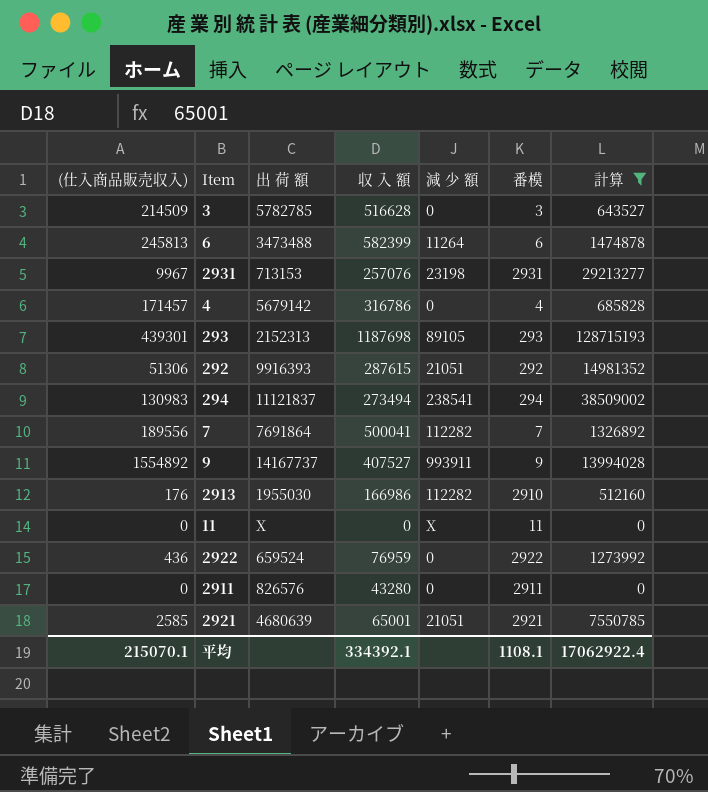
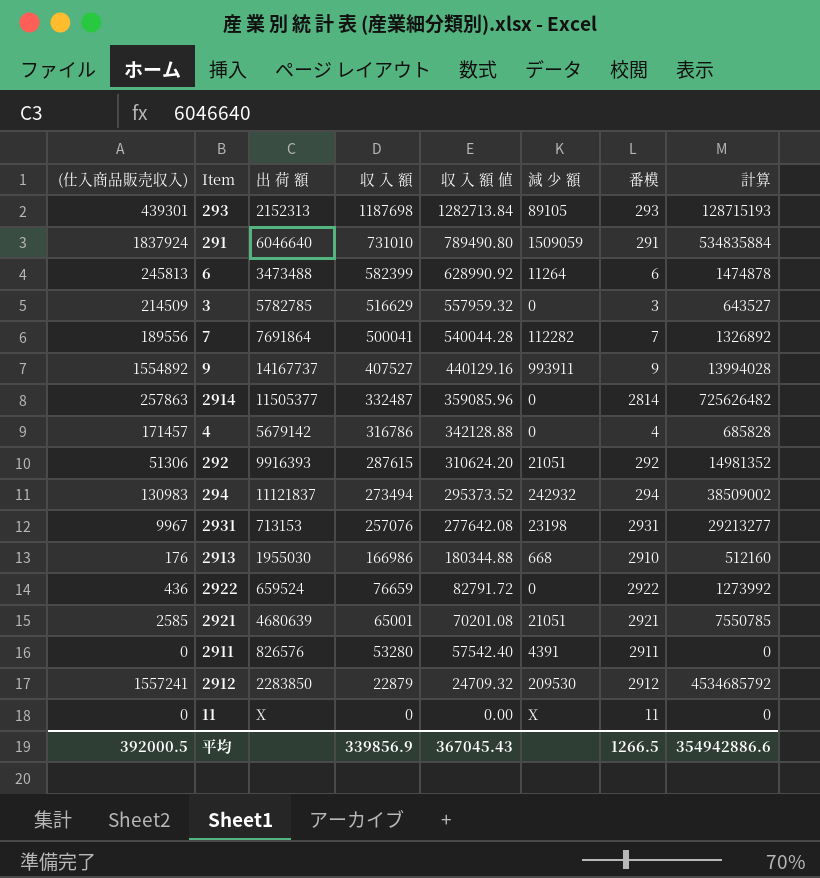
filter: 計算 <= 128715193 -> none
row order: none -> 収 入 額 descending
column 収 入 額 値 | formula: none -> [収 入 額] * 1.08
3 | 収 入 額: 516628 -> 516629
294 | 減 少 額: 238541 -> 242932
2913 | 減 少 額: 112282 -> 668
2922 | 収 入 額: 76959 -> 76659
2911 | 収 入 額: 43280 -> 53280
2911 | 減 少 額: 0 -> 4391
平均 | (仕入商品販売収入): 215070.1 -> 392000.5
平均 | 収 入 額: 334392.1 -> 339856.9
平均 | 番模: 1108.1 -> 1266.5
平均 | 計算: 17062922.4 -> 354942886.6

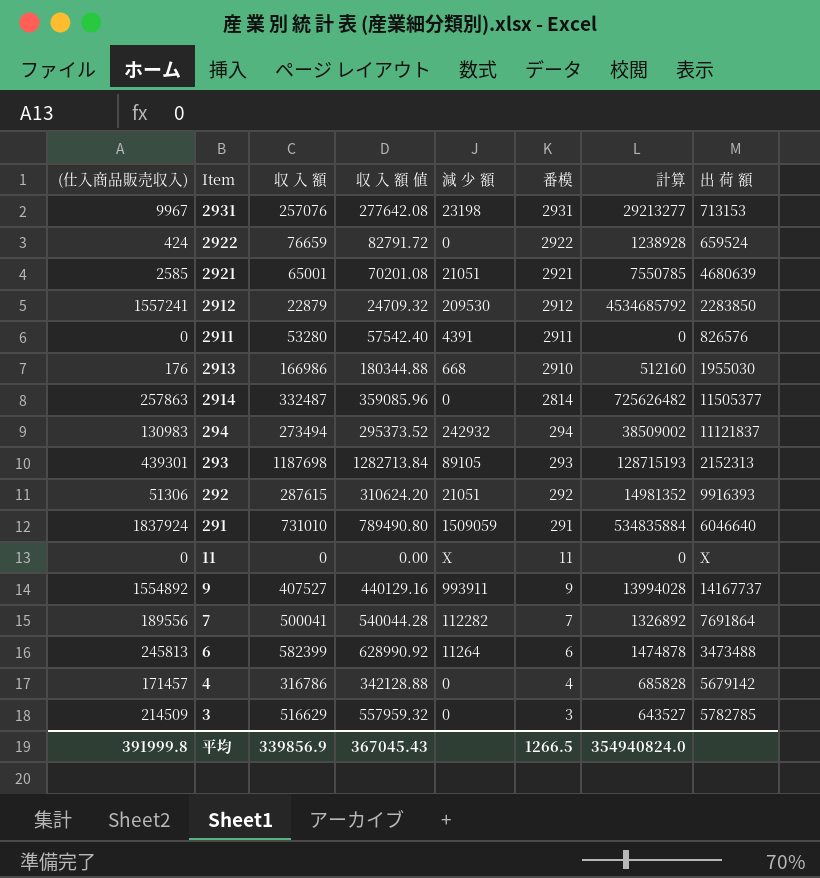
row order: 収 入 額 descending -> 番模 descending
column 出 荷 額 | position: 3 -> 8
2922 | (仕入商品販売収入): 436 -> 424
2922 | 計算: 1273992 -> 1238928
平均 | (仕入商品販売収入): 392000.5 -> 391999.8
平均 | 計算: 354942886.6 -> 354940824.0

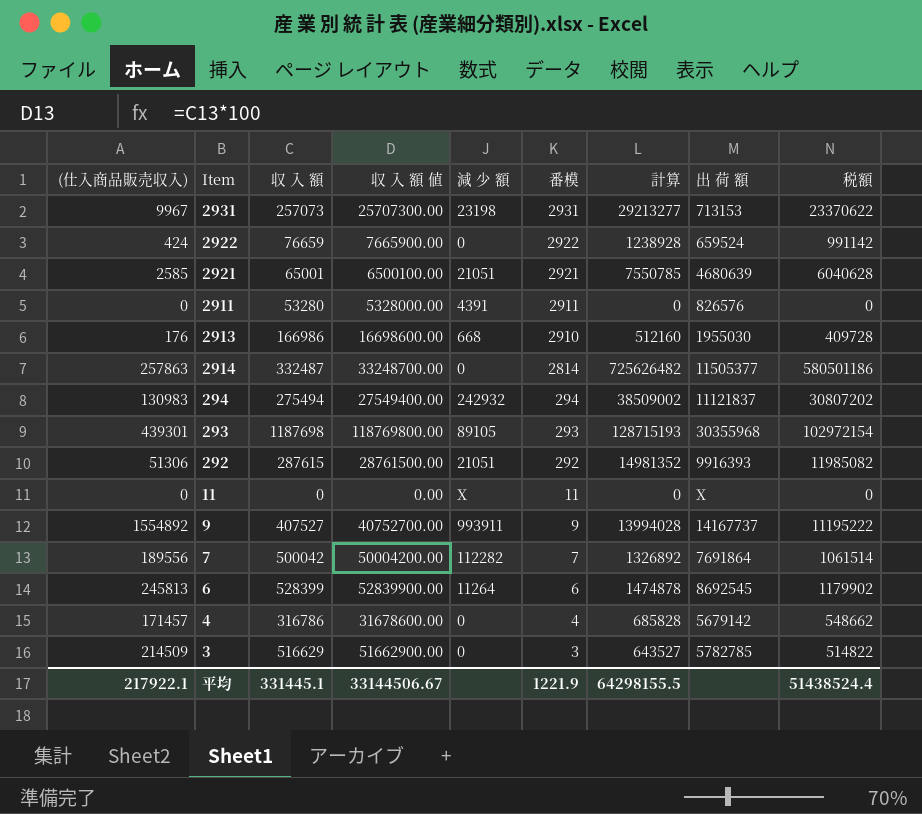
column 収 入 額 値 | formula: [収 入 額] * 1.08 -> [収 入 額] * 100
column 税額 | formula: none -> [計算] * 0.8
row 2912: 1557241 | 22879 | 24709.32 | 209530 | 2912 | 4534685792 | 2283850 -> none
row 291: 1837924 | 731010 | 789490.80 | 1509059 | 291 | 534835884 | 6046640 -> none
2931 | 収 入 額: 257076 -> 257073
294 | 収 入 額: 273494 -> 275494
293 | 出 荷 額: 2152313 -> 30355968
7 | 収 入 額: 500041 -> 500042
6 | 収 入 額: 582399 -> 528399
6 | 出 荷 額: 3473488 -> 8692545
平均 | (仕入商品販売収入): 391999.8 -> 217922.1
平均 | 収 入 額: 339856.9 -> 331445.1
平均 | 収 入 額 値: 367045.43 -> 33144506.67
平均 | 番模: 1266.5 -> 1221.9
平均 | 計算: 354940824.0 -> 64298155.5

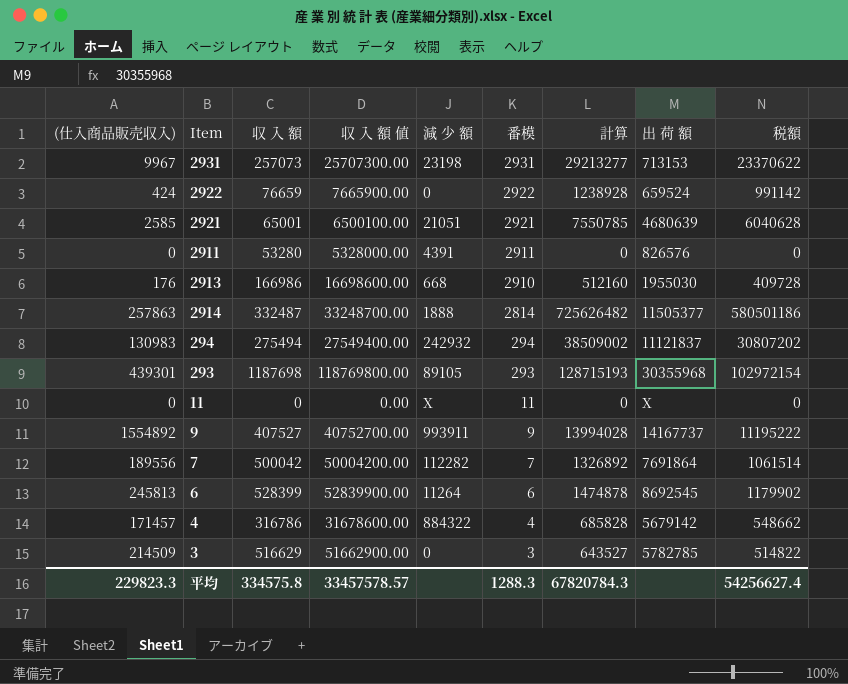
row 292: 51306 | 287615 | 28761500.00 | 21051 | 292 | 14981352 | 9916393 | 11985082 -> none
2914 | 減 少 額: 0 -> 1888
4 | 減 少 額: 0 -> 884322
平均 | (仕入商品販売収入): 217922.1 -> 229823.3
平均 | 収 入 額: 331445.1 -> 334575.8
平均 | 収 入 額 値: 33144506.67 -> 33457578.57
平均 | 番模: 1221.9 -> 1288.3
平均 | 計算: 64298155.5 -> 67820784.3
平均 | 税額: 51438524.4 -> 54256627.4

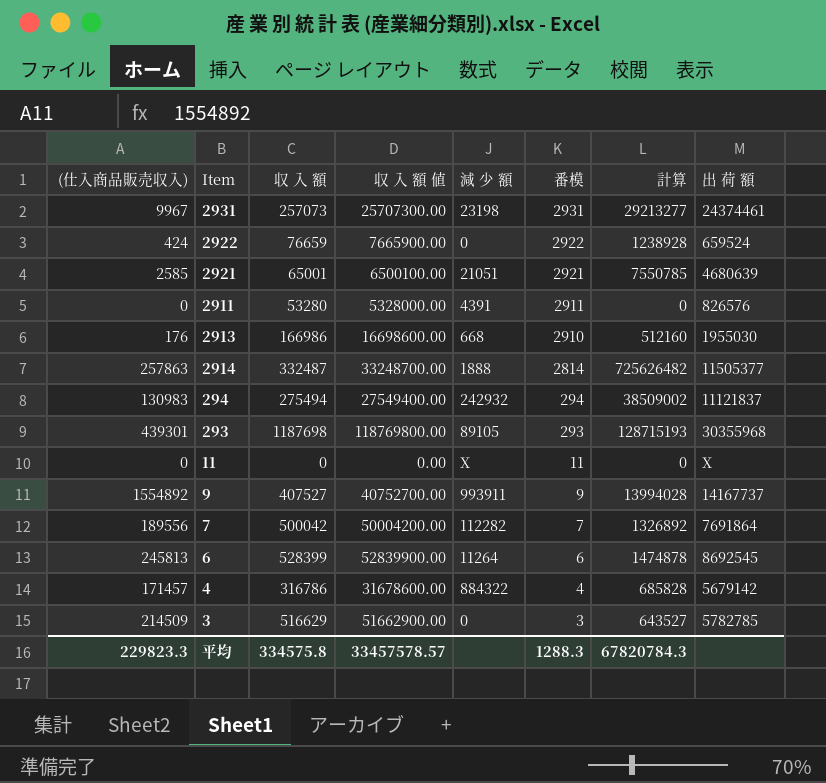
column 税額 | formula: [計算] * 0.8 -> none
2931 | 出 荷 額: 713153 -> 24374461

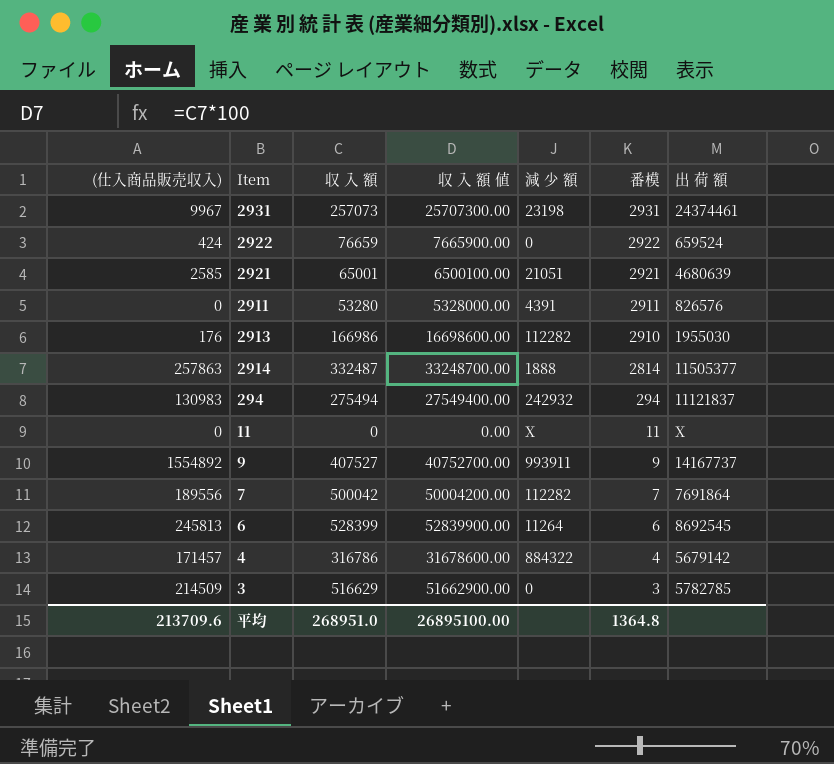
column 計算 | formula: [(仕入商品販売収入)] * [番模] -> none
row 293: 439301 | 1187698 | 118769800.00 | 89105 | 293 | 128715193 | 30355968 -> none
2913 | 減 少 額: 668 -> 112282
平均 | (仕入商品販売収入): 229823.3 -> 213709.6
平均 | 収 入 額: 334575.8 -> 268951.0
平均 | 収 入 額 値: 33457578.57 -> 26895100.00
平均 | 番模: 1288.3 -> 1364.8

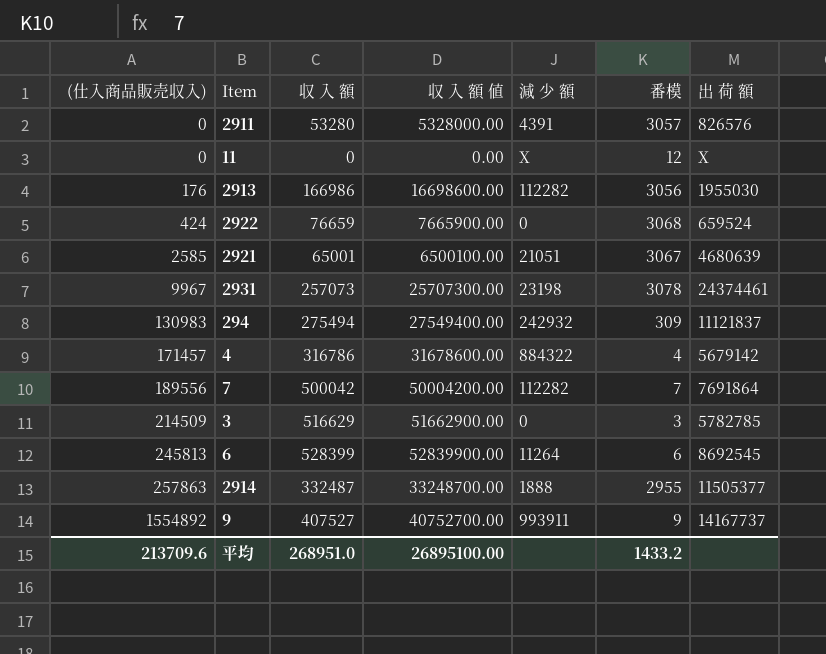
row order: 番模 descending -> (仕入商品販売収入) ascending
2911 | 番模: 2911 -> 3057
11 | 番模: 11 -> 12
2913 | 番模: 2910 -> 3056
2922 | 番模: 2922 -> 3068
2921 | 番模: 2921 -> 3067
2931 | 番模: 2931 -> 3078
294 | 番模: 294 -> 309
2914 | 番模: 2814 -> 2955
平均 | 番模: 1364.8 -> 1433.2

